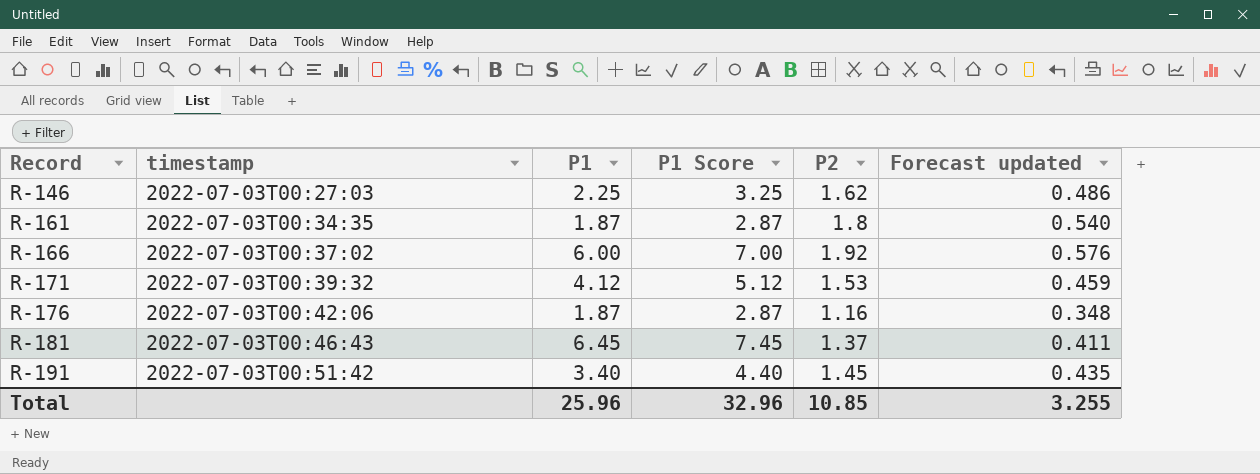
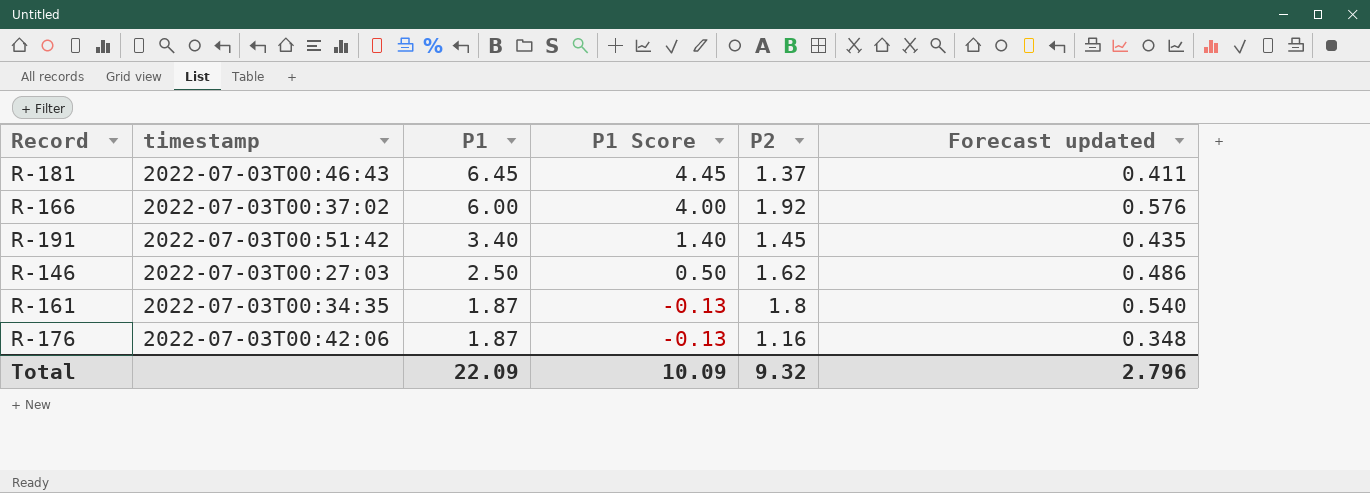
row order: Record ascending -> P1 descending
column P1 Score | formula: [P1] + 1 -> [P1] - 2
row R-171: 2022-07-03T00:39:32 | 4.12 | 5.12 | 1.53 | 0.459 -> none
R-146 | P1: 2.25 -> 2.50
Total | P1: 25.96 -> 22.09
Total | P1 Score: 32.96 -> 10.09
Total | P2: 10.85 -> 9.32
Total | Forecast updated: 3.255 -> 2.796

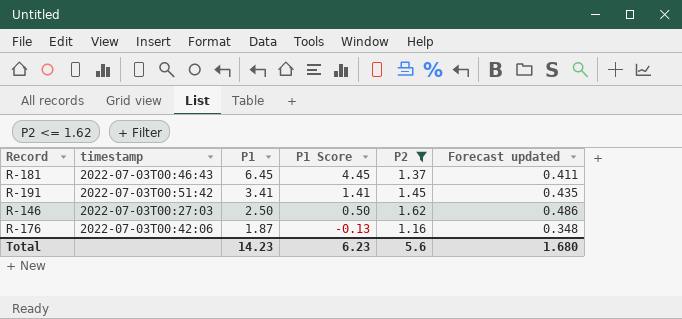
filter: none -> P2 <= 1.62
R-191 | P1: 3.40 -> 3.41
R-191 | P1 Score: 1.40 -> 1.41
Total | P1: 22.09 -> 14.23
Total | P1 Score: 10.09 -> 6.23
Total | P2: 9.32 -> 5.6
Total | Forecast updated: 2.796 -> 1.680

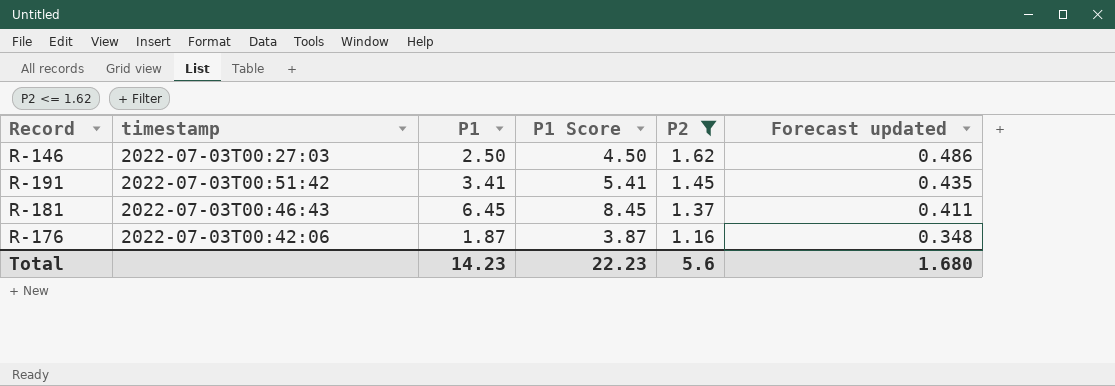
row order: P1 descending -> P2 descending
column P1 Score | formula: [P1] - 2 -> [P1] + 2
Total | P1 Score: 6.23 -> 22.23

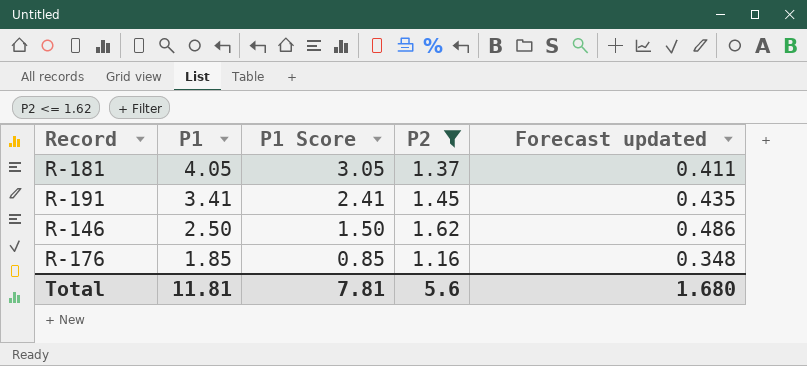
row order: P2 descending -> P1 descending
column timestamp | position: 2 -> none
column P1 Score | formula: [P1] + 2 -> [P1] - 1
R-181 | P1: 6.45 -> 4.05
R-176 | P1: 1.87 -> 1.85
Total | P1: 14.23 -> 11.81
Total | P1 Score: 22.23 -> 7.81

